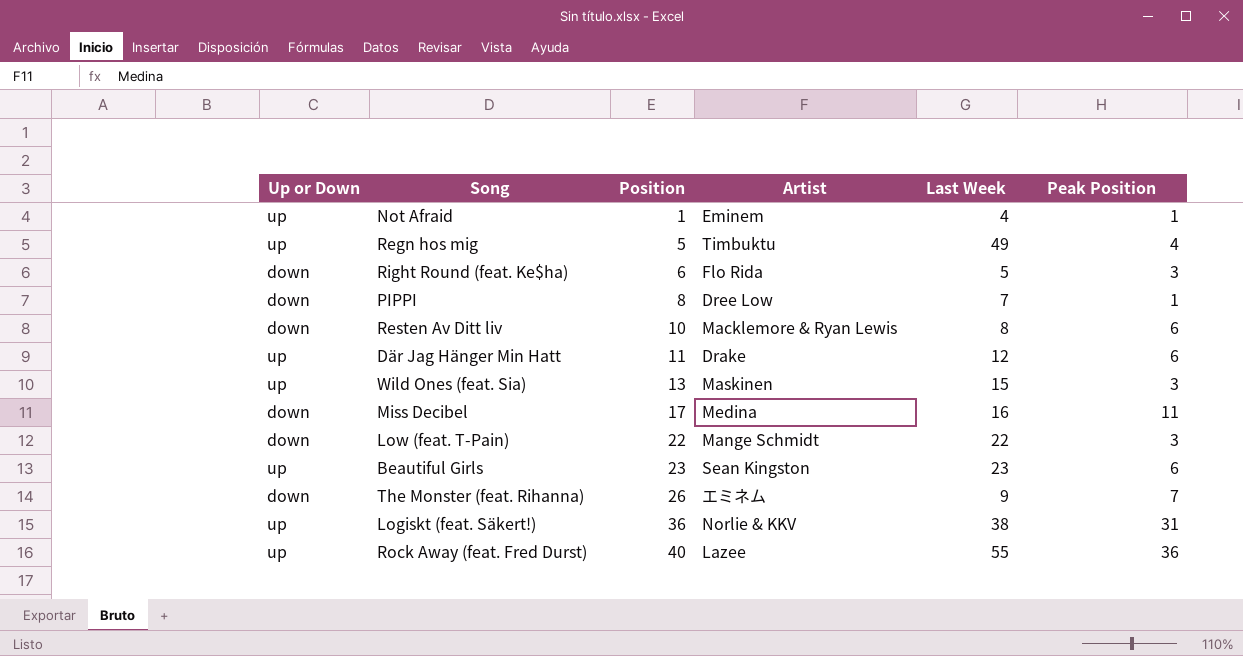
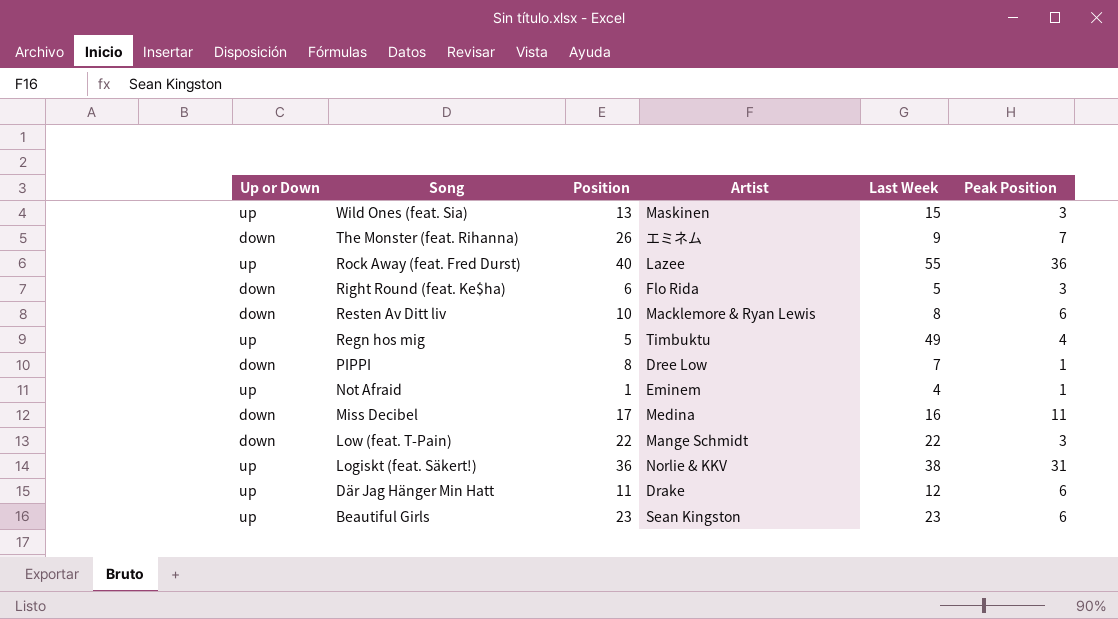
row order: Position ascending -> Song descending

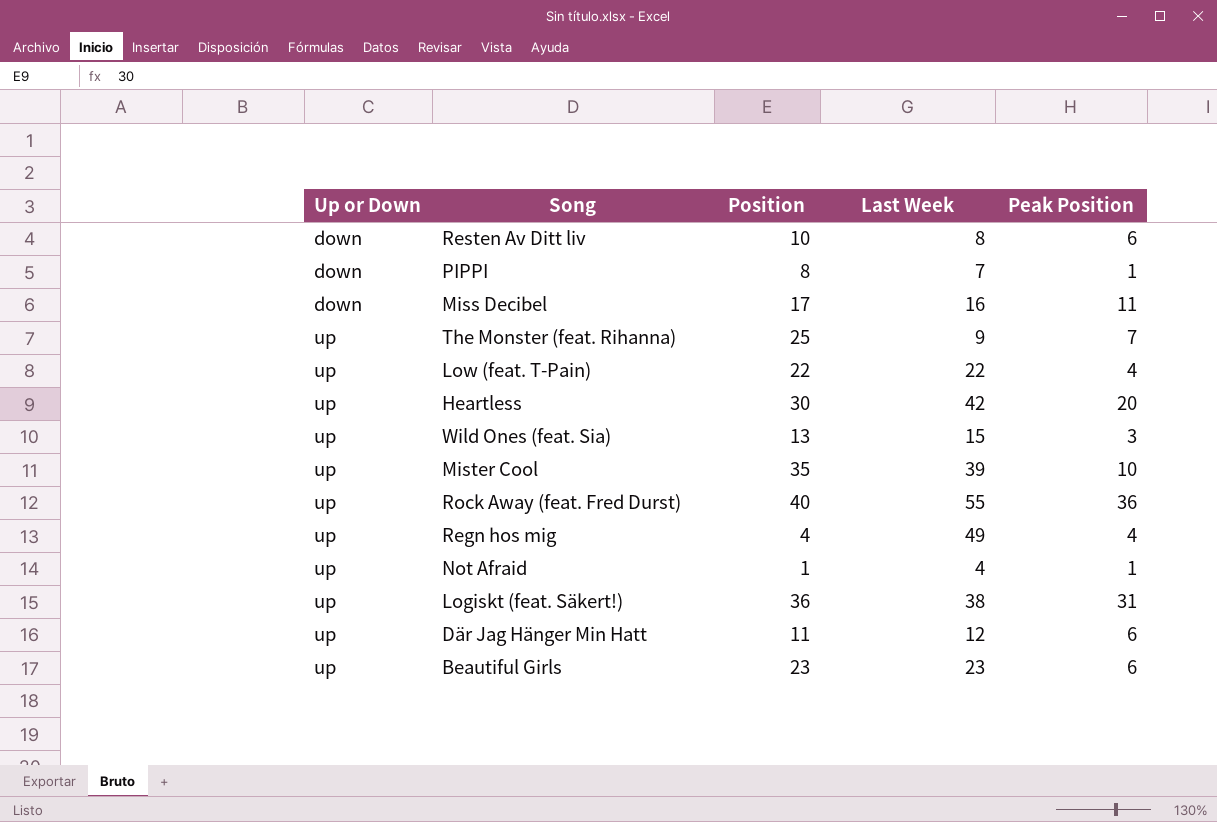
row order: Song descending -> Up or Down ascending
column Artist | position: 4 -> none
row Right Round (feat. Ke$ha): down | 6 | Flo Rida | 5 | 3 -> none
The Monster (feat. Rihanna) | Up or Down: down -> up
The Monster (feat. Rihanna) | Position: 26 -> 25
Low (feat. T-Pain) | Up or Down: down -> up
Low (feat. T-Pain) | Peak Position: 3 -> 4
row Heartless: none -> up | 30 | 42 | 20
row Mister Cool: none -> up | 35 | 39 | 10
Regn hos mig | Position: 5 -> 4

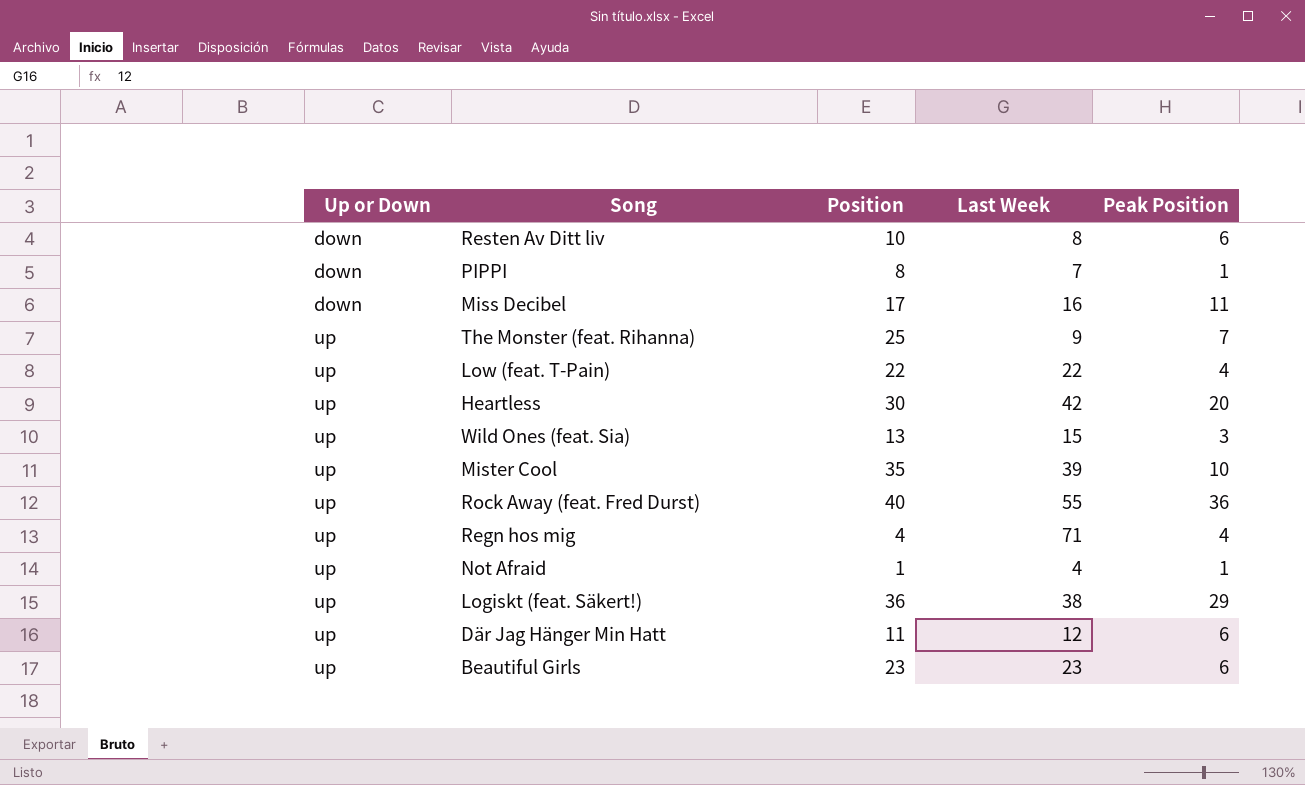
Regn hos mig | Last Week: 49 -> 71
Logiskt (feat. Säkert!) | Peak Position: 31 -> 29

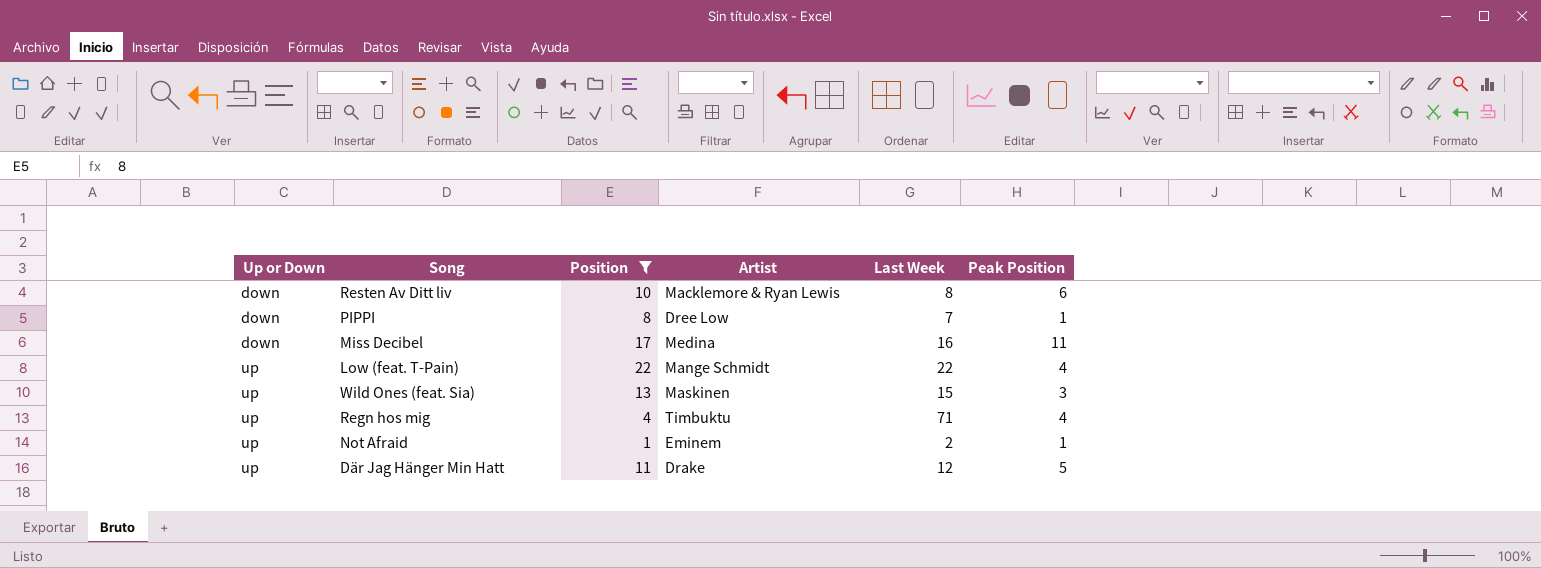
filter: none -> Position <= 22
column Artist | position: none -> 4
Not Afraid | Last Week: 4 -> 2
Där Jag Hänger Min Hatt | Peak Position: 6 -> 5

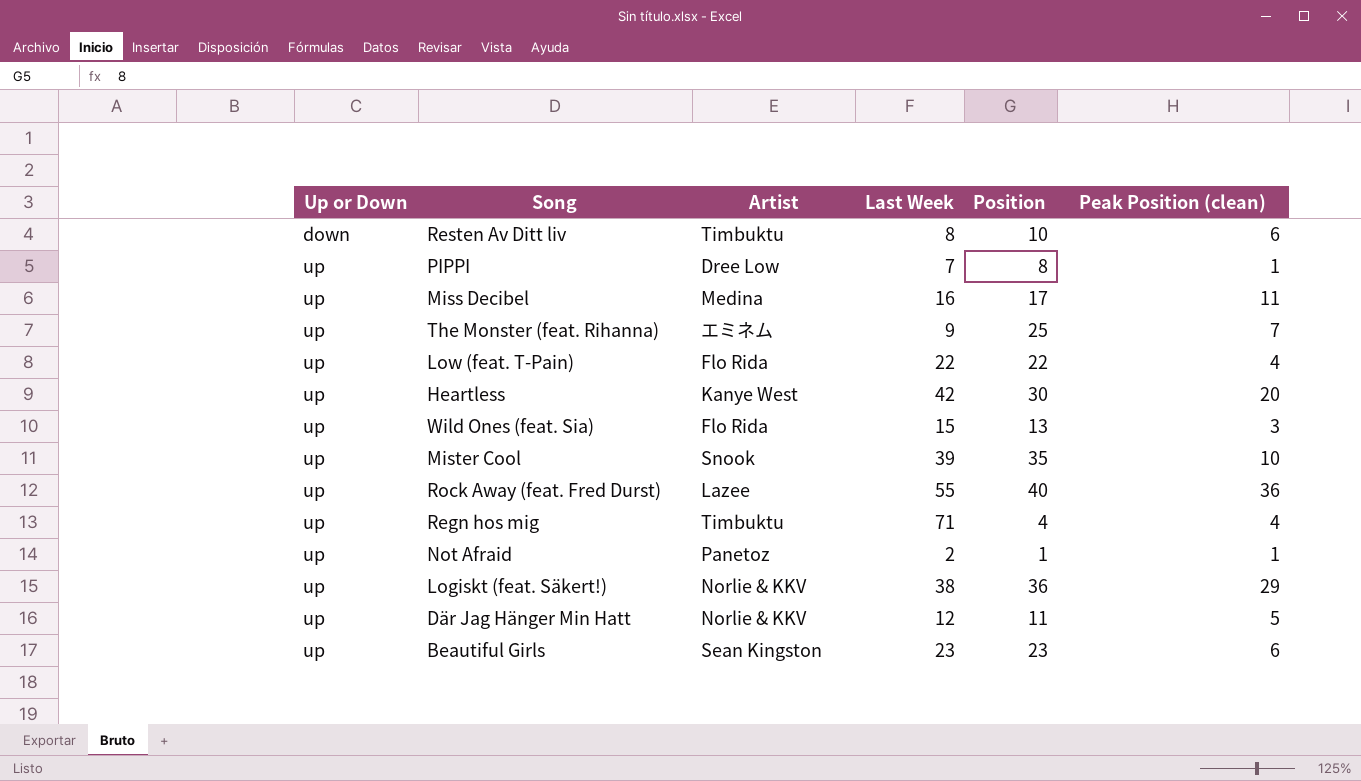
filter: Position <= 22 -> none
column Position | position: 3 -> 5
column name: Peak Position -> Peak Position (clean)
Resten Av Ditt liv | Artist: Macklemore & Ryan Lewis -> Timbuktu
PIPPI | Up or Down: down -> up
Miss Decibel | Up or Down: down -> up
Low (feat. T-Pain) | Artist: Mange Schmidt -> Flo Rida
Wild Ones (feat. Sia) | Artist: Maskinen -> Flo Rida
Not Afraid | Artist: Eminem -> Panetoz
Där Jag Hänger Min Hatt | Artist: Drake -> Norlie & KKV

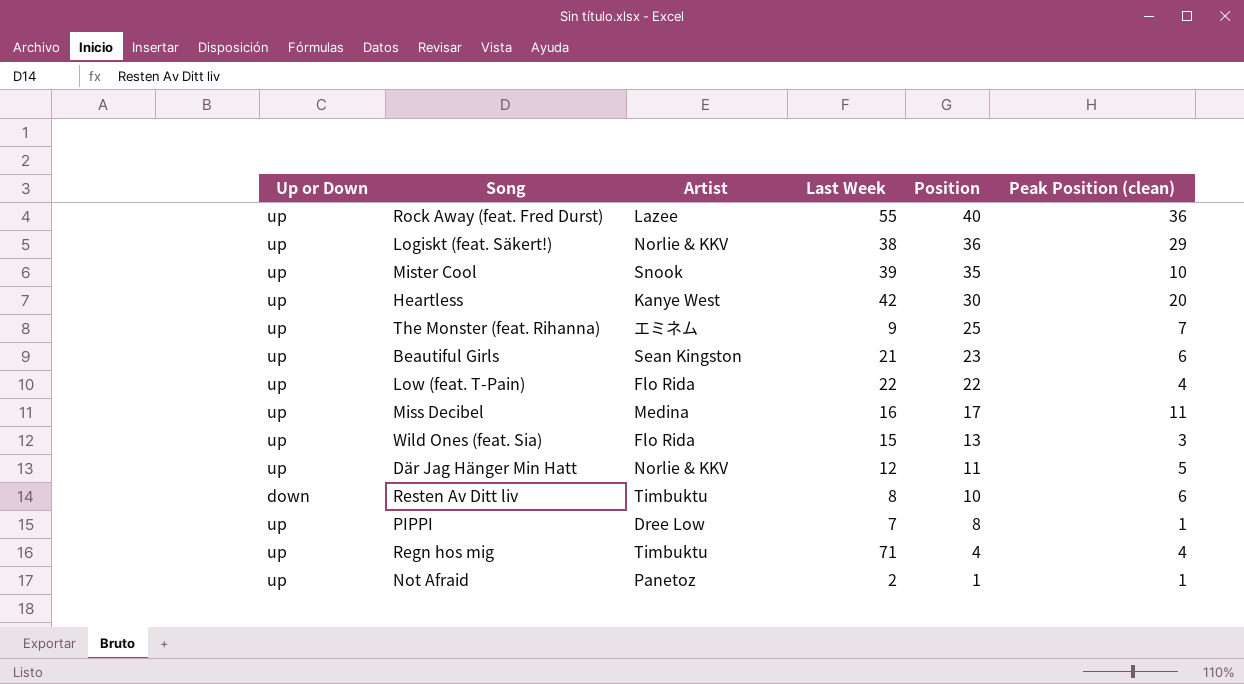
row order: Up or Down ascending -> Position descending
Beautiful Girls | Last Week: 23 -> 21

